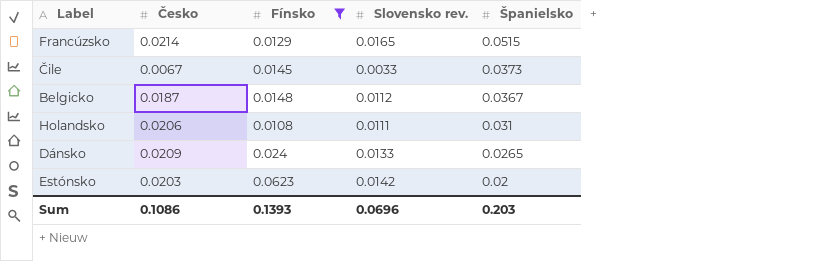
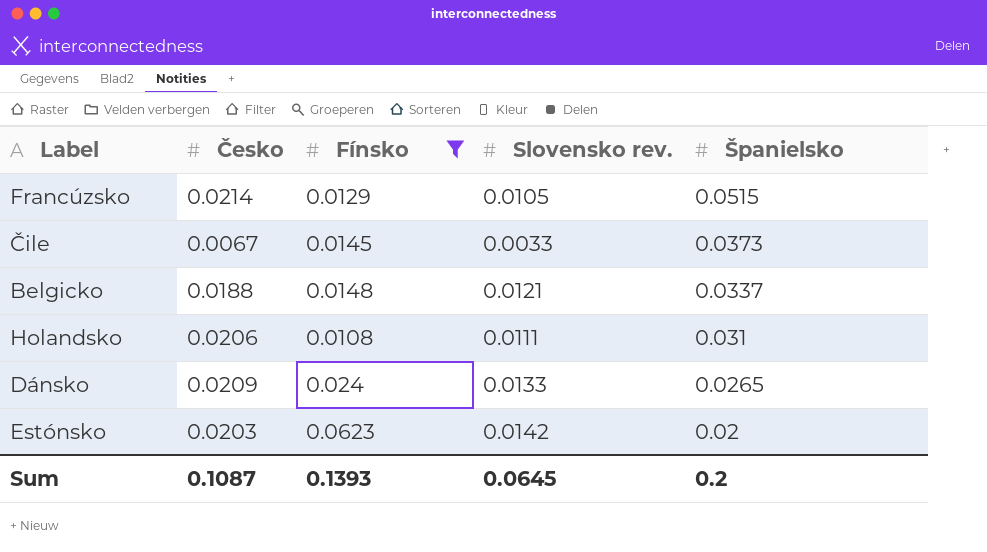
Francúzsko | Slovensko rev.: 0.0165 -> 0.0105
Belgicko | Česko: 0.0187 -> 0.0188
Belgicko | Slovensko rev.: 0.0112 -> 0.0121
Belgicko | Španielsko: 0.0367 -> 0.0337
Sum | Česko: 0.1086 -> 0.1087
Sum | Slovensko rev.: 0.0696 -> 0.0645
Sum | Španielsko: 0.203 -> 0.2

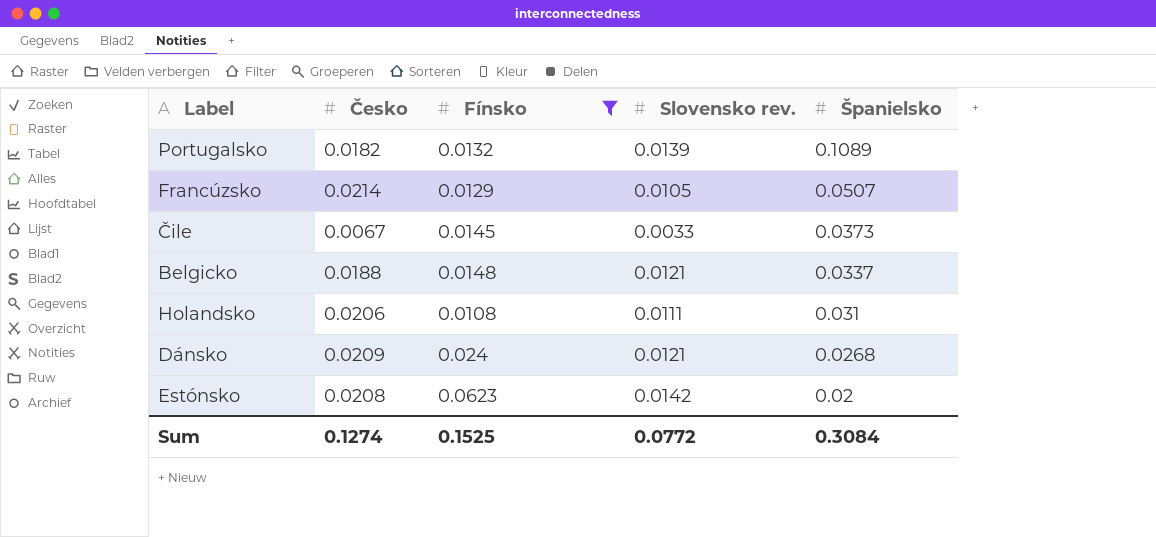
row Portugalsko: none -> 0.0182 | 0.0132 | 0.0139 | 0.1089
Francúzsko | Španielsko: 0.0515 -> 0.0507
Dánsko | Slovensko rev.: 0.0133 -> 0.0121
Dánsko | Španielsko: 0.0265 -> 0.0268
Estónsko | Česko: 0.0203 -> 0.0208
Sum | Česko: 0.1087 -> 0.1274
Sum | Fínsko: 0.1393 -> 0.1525
Sum | Slovensko rev.: 0.0645 -> 0.0772
Sum | Španielsko: 0.2 -> 0.3084

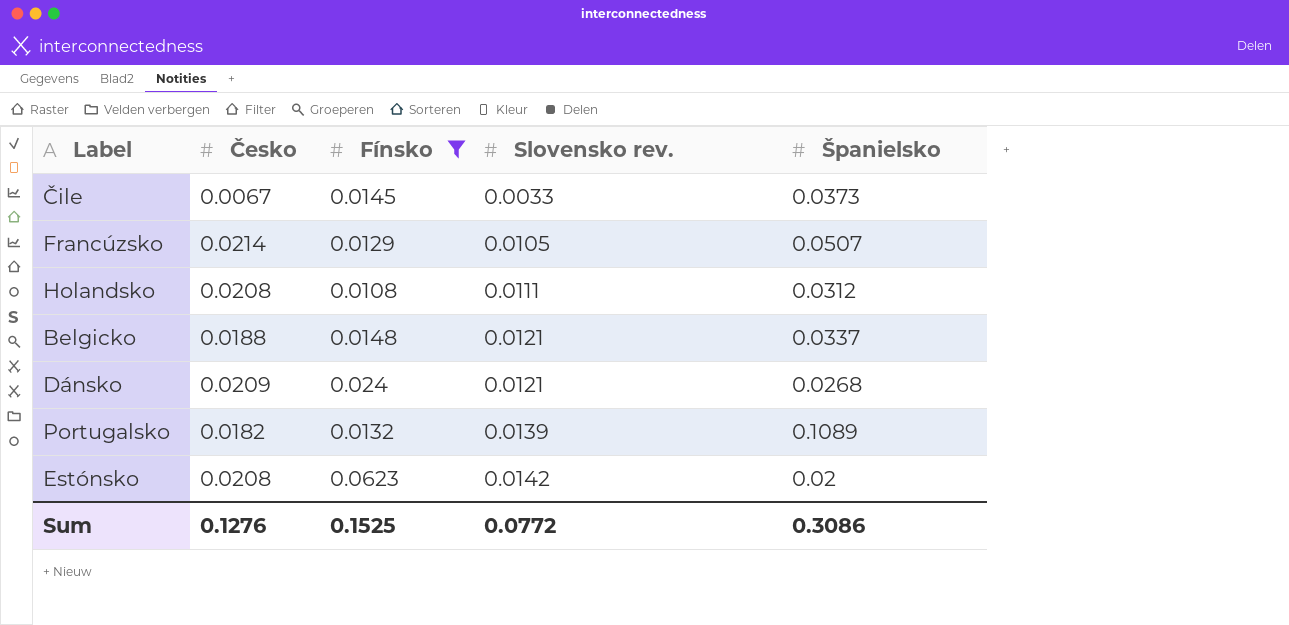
row order: Španielsko descending -> Slovensko rev. ascending
Holandsko | Česko: 0.0206 -> 0.0208
Holandsko | Španielsko: 0.031 -> 0.0312
Sum | Česko: 0.1274 -> 0.1276
Sum | Španielsko: 0.3084 -> 0.3086

